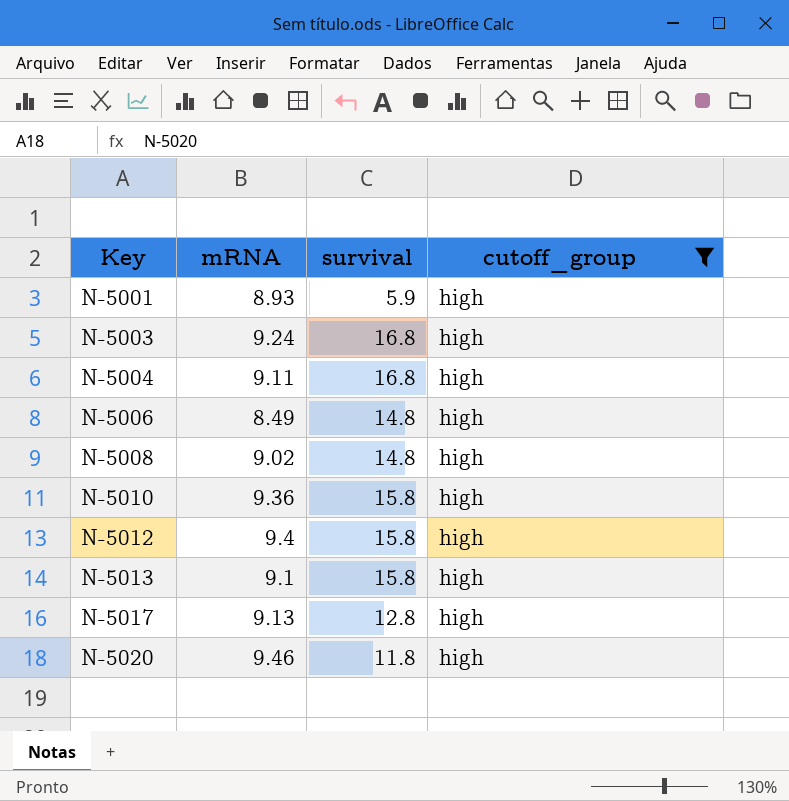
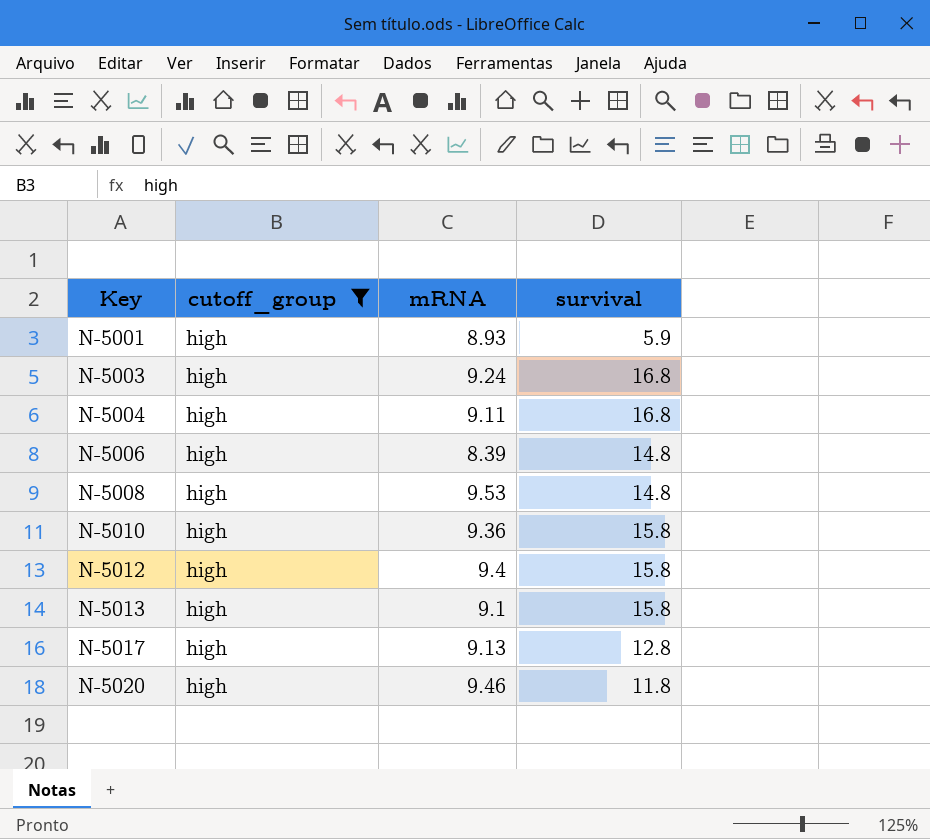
column cutoff_group | position: 4 -> 2
N-5006 | mRNA: 8.49 -> 8.39
N-5008 | mRNA: 9.02 -> 9.53

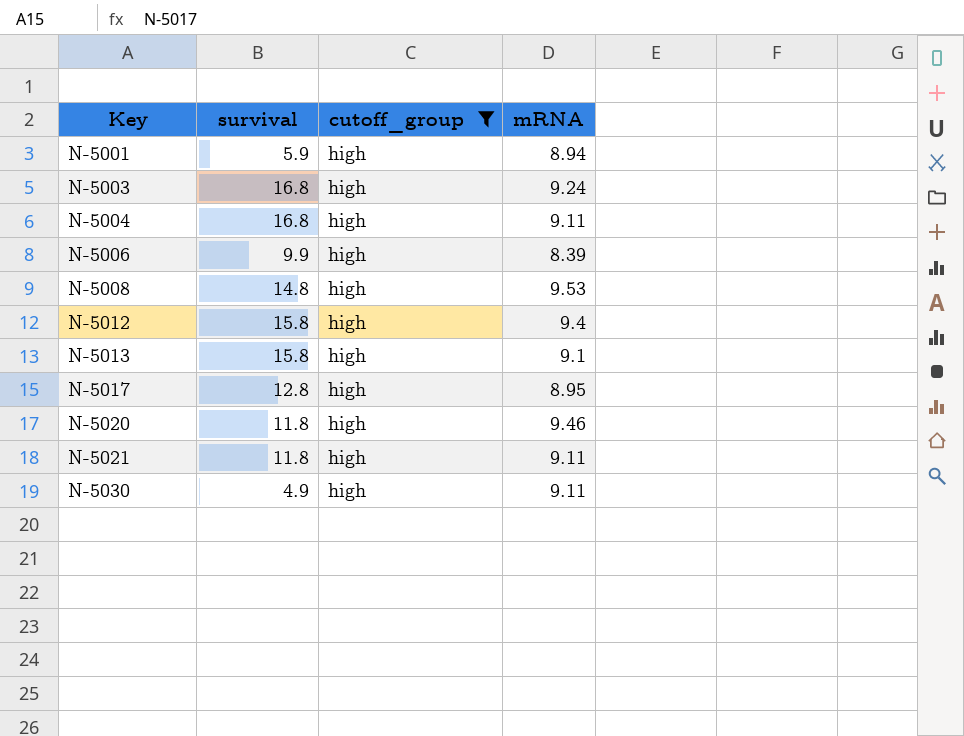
column survival | position: 4 -> 2
row N-5010: high | 9.36 | 15.8 -> none
N-5001 | mRNA: 8.93 -> 8.94
N-5006 | survival: 14.8 -> 9.9
N-5017 | mRNA: 9.13 -> 8.95
row N-5021: none -> 11.8 | high | 9.11
row N-5030: none -> 4.9 | high | 9.11

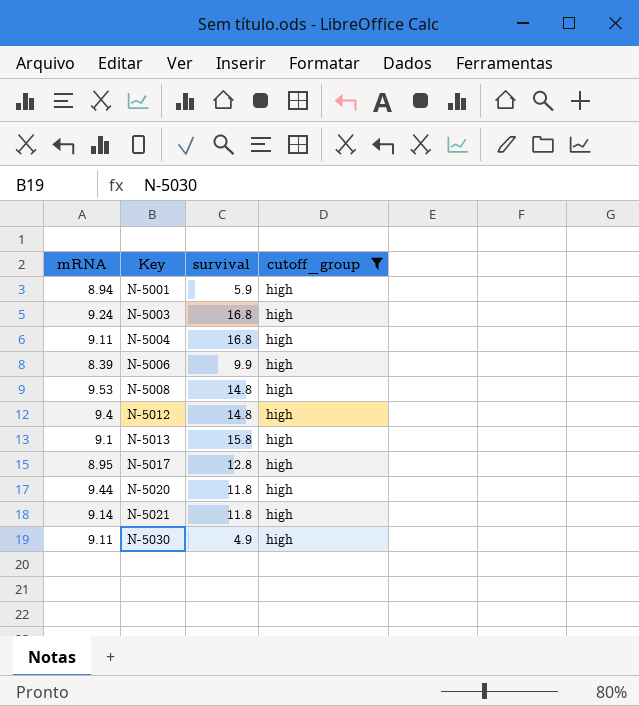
column mRNA | position: 4 -> 1
N-5012 | survival: 15.8 -> 14.8
N-5020 | mRNA: 9.46 -> 9.44
N-5021 | mRNA: 9.11 -> 9.14

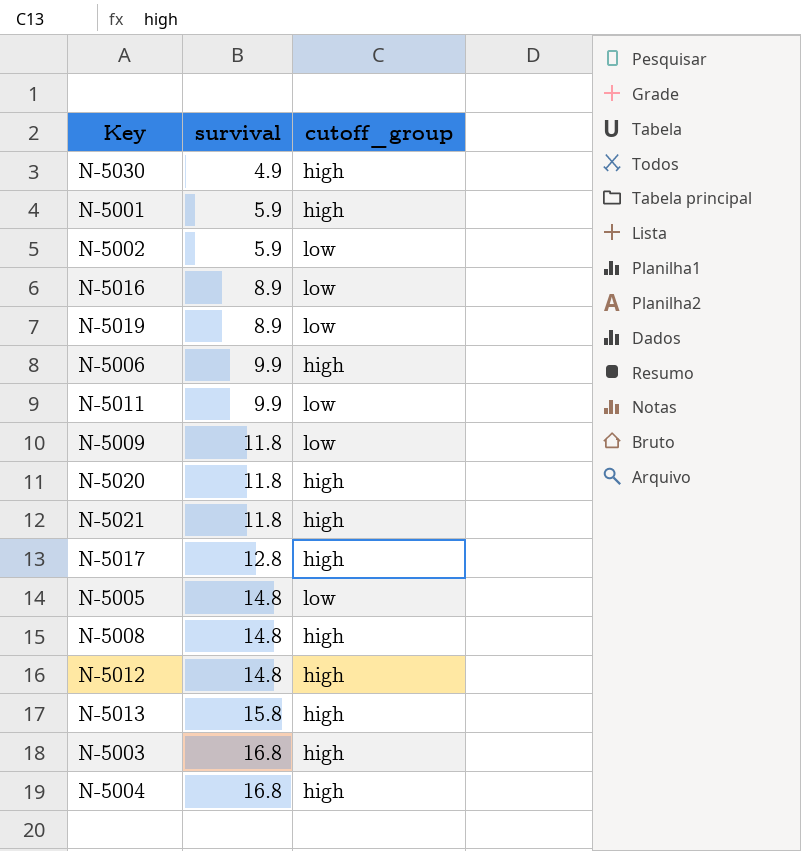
filter: cutoff_group = high -> none
row order: Key ascending -> survival ascending
column mRNA | position: 1 -> none

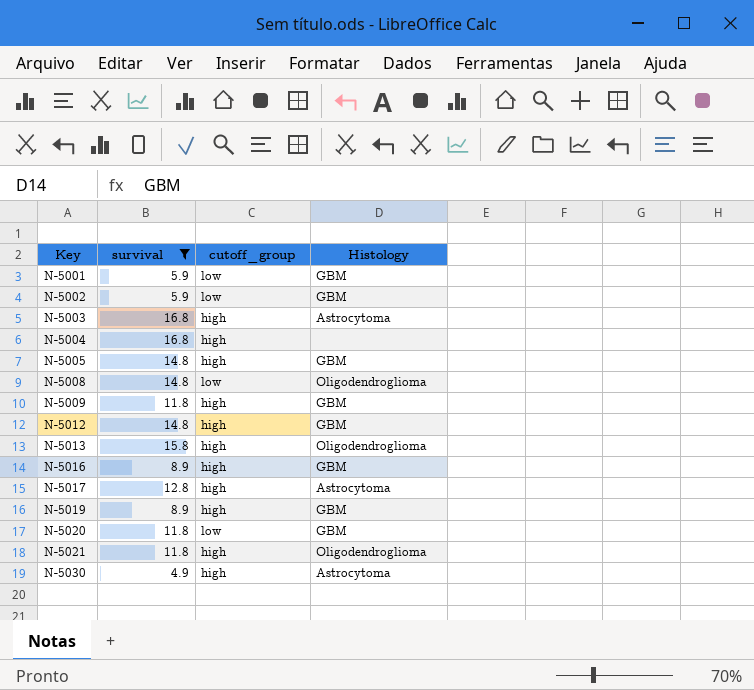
filter: none -> survival != 9.9
row order: survival ascending -> Key ascending
column Histology | position: none -> 4
N-5001 | cutoff_group: high -> low
N-5005 | cutoff_group: low -> high
N-5008 | cutoff_group: high -> low
N-5009 | cutoff_group: low -> high
N-5016 | cutoff_group: low -> high
N-5019 | cutoff_group: low -> high
N-5020 | cutoff_group: high -> low

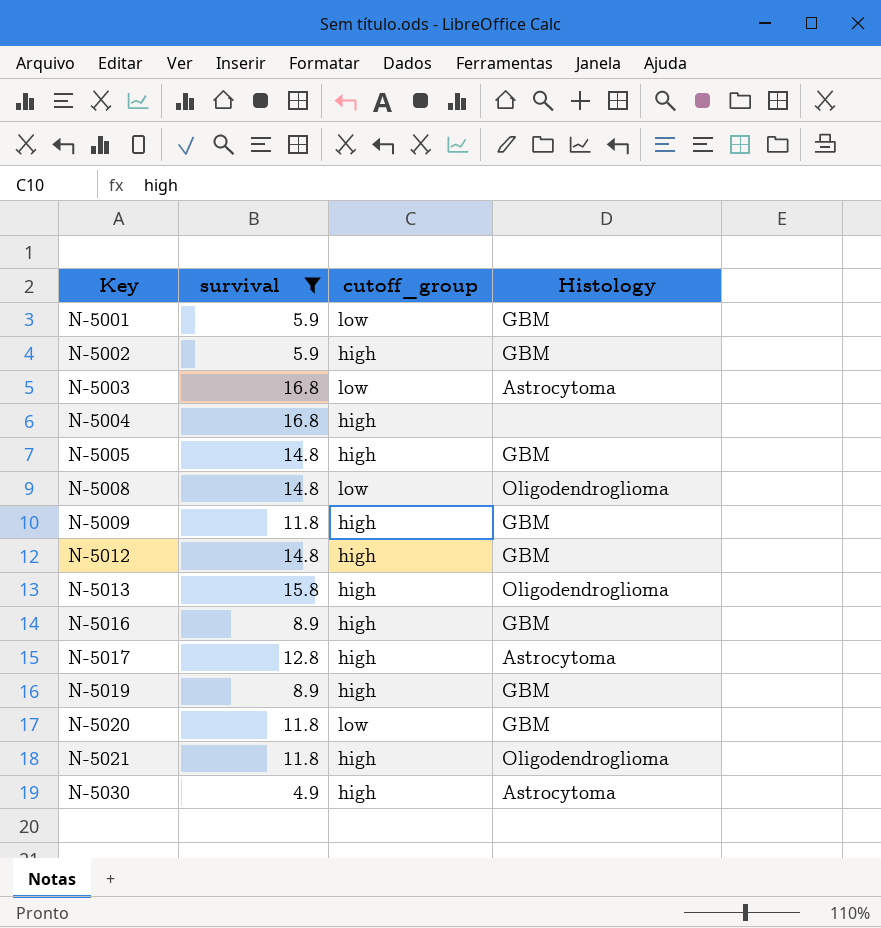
N-5002 | cutoff_group: low -> high
N-5003 | cutoff_group: high -> low

